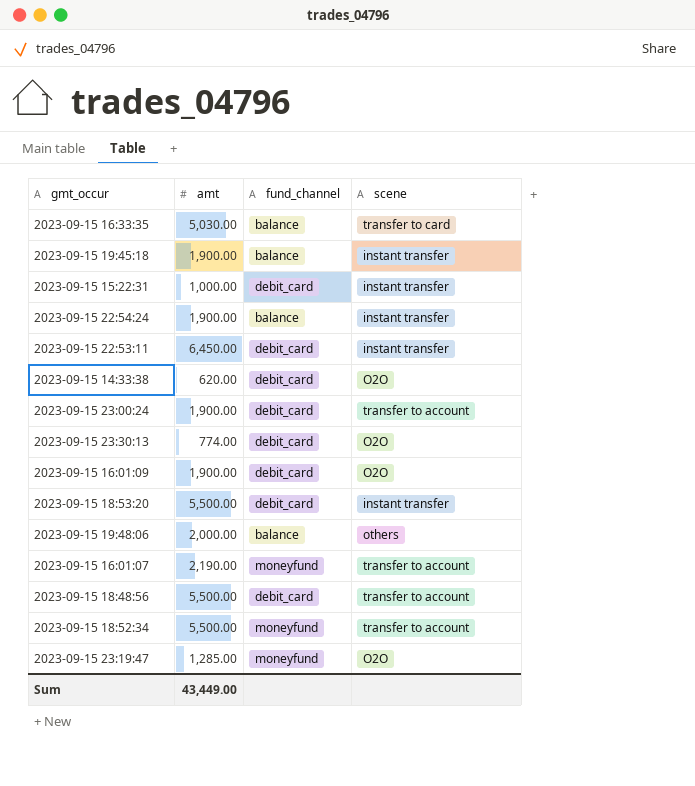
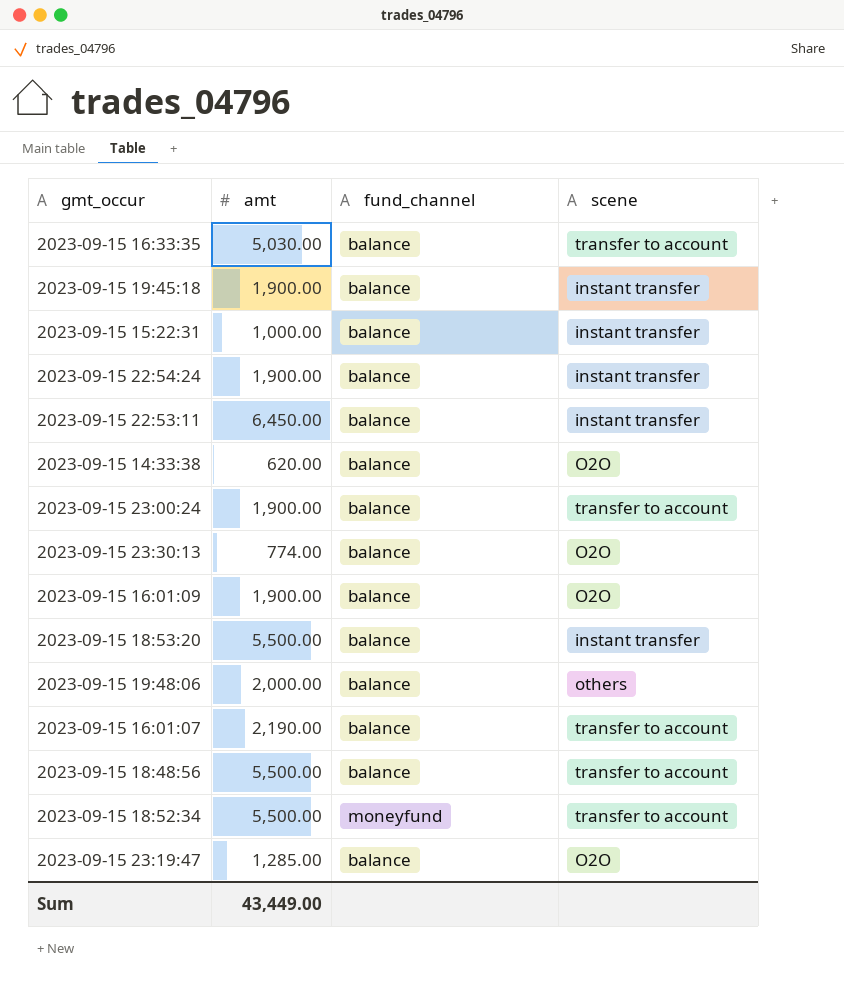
2023-09-15 16:33:35 | scene: transfer to card -> transfer to account
2023-09-15 15:22:31 | fund_channel: debit_card -> balance
2023-09-15 22:53:11 | fund_channel: debit_card -> balance
2023-09-15 14:33:38 | fund_channel: debit_card -> balance
2023-09-15 23:00:24 | fund_channel: debit_card -> balance
2023-09-15 23:30:13 | fund_channel: debit_card -> balance
2023-09-15 16:01:09 | fund_channel: debit_card -> balance
2023-09-15 18:53:20 | fund_channel: debit_card -> balance
2023-09-15 16:01:07 | fund_channel: moneyfund -> balance
2023-09-15 18:48:56 | fund_channel: debit_card -> balance
2023-09-15 23:19:47 | fund_channel: moneyfund -> balance

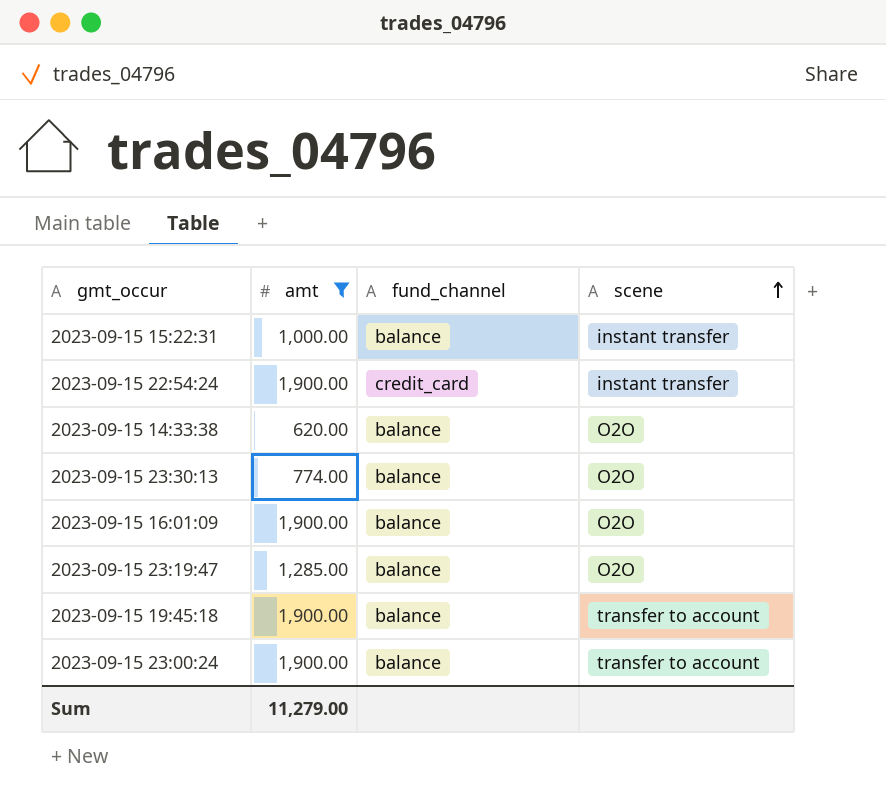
filter: none -> amt <= 1,900.00
row order: none -> scene ascending
2023-09-15 22:54:24 | fund_channel: balance -> credit_card
2023-09-15 19:45:18 | scene: instant transfer -> transfer to account
Sum | amt: 43,449.00 -> 11,279.00

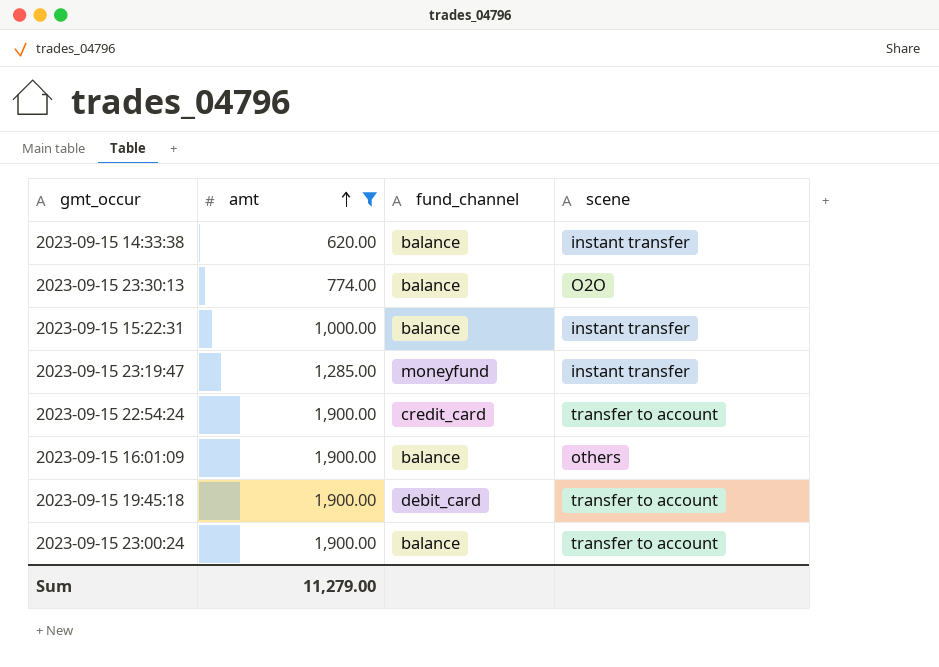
row order: scene ascending -> amt ascending
2023-09-15 14:33:38 | scene: O2O -> instant transfer
2023-09-15 23:19:47 | fund_channel: balance -> moneyfund
2023-09-15 23:19:47 | scene: O2O -> instant transfer
2023-09-15 22:54:24 | scene: instant transfer -> transfer to account
2023-09-15 16:01:09 | scene: O2O -> others
2023-09-15 19:45:18 | fund_channel: balance -> debit_card

